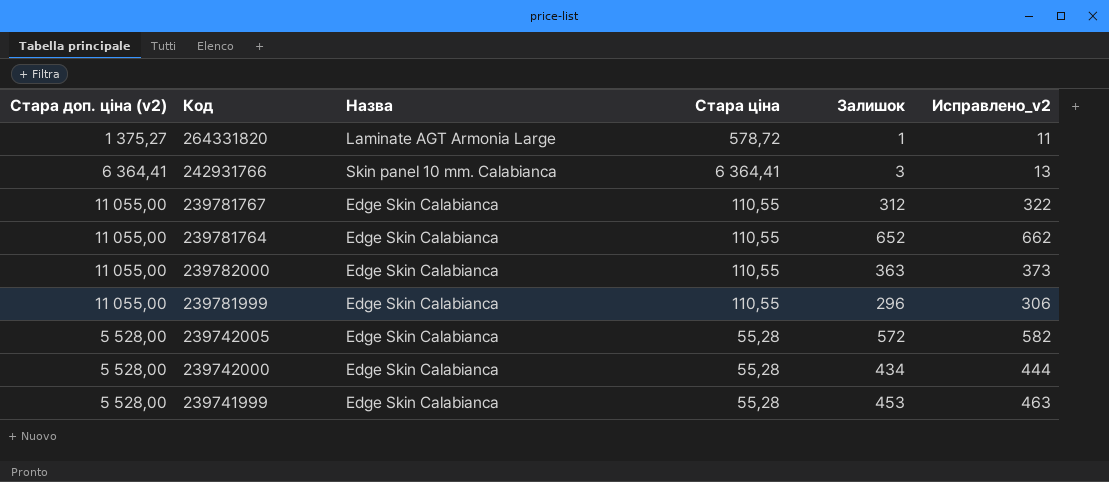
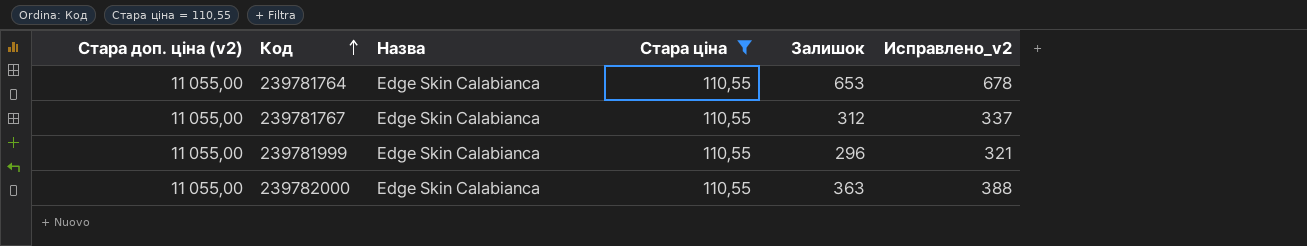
filter: none -> Стара ціна = 110,55
row order: none -> Код ascending
column Исправлено_v2 | formula: [Залишок] + 10 -> [Залишок] + 25
239781764 | Залишок: 652 -> 653

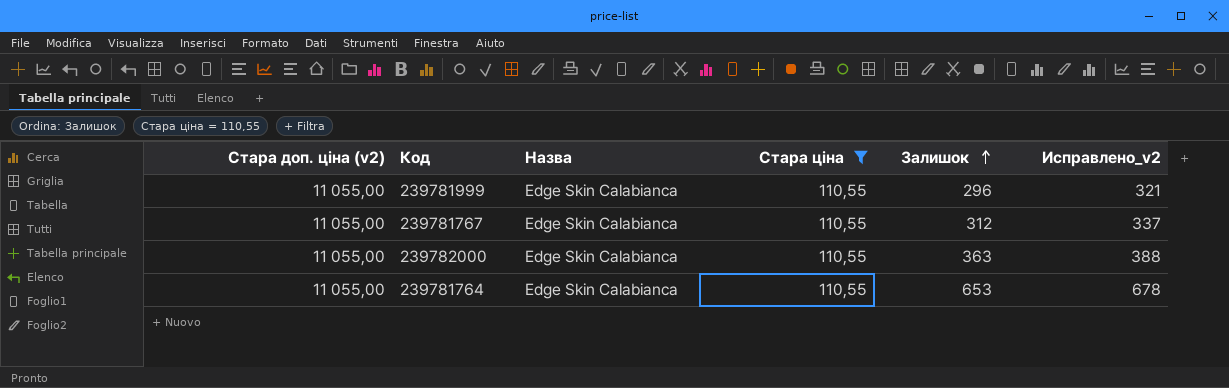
row order: Код ascending -> Залишок ascending

